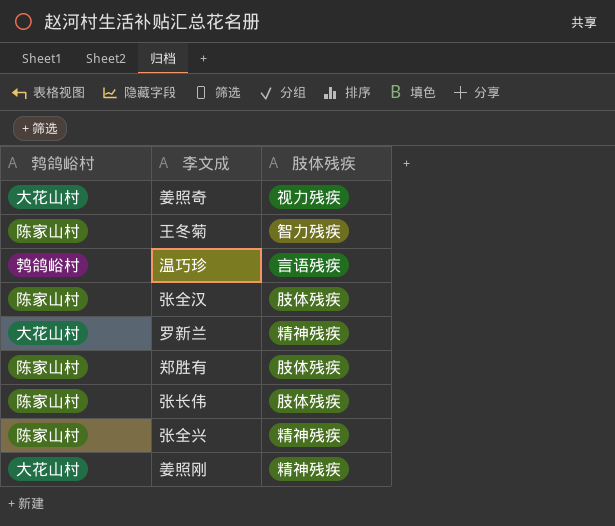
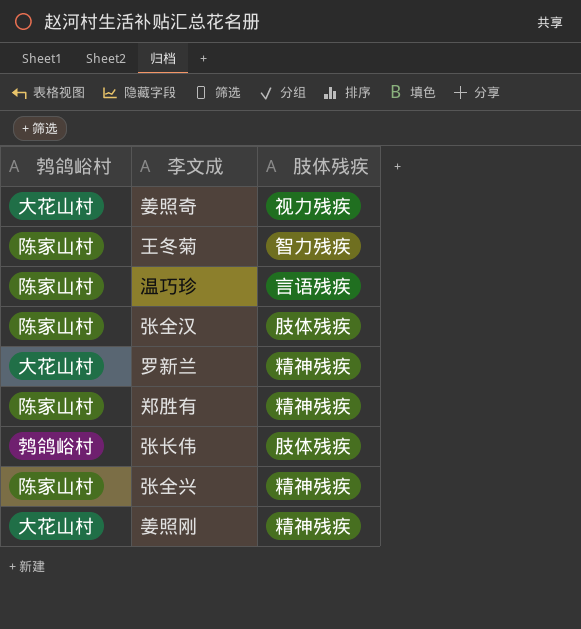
温巧珍 | 鹁鸽峪村: 鹁鸽峪村 -> 陈家山村
郑胜有 | 肢体残疾: 肢体残疾 -> 精神残疾
张长伟 | 鹁鸽峪村: 陈家山村 -> 鹁鸽峪村

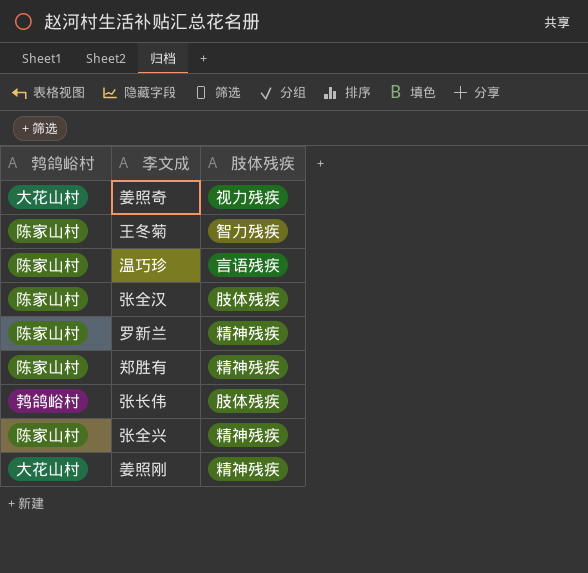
罗新兰 | 鹁鸽峪村: 大花山村 -> 陈家山村

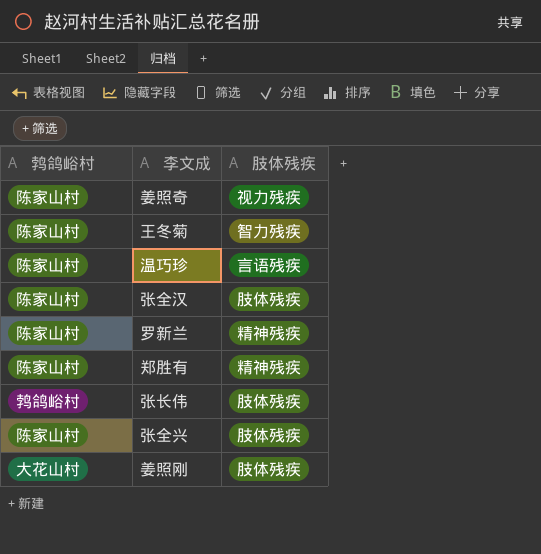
姜照奇 | 鹁鸽峪村: 大花山村 -> 陈家山村
张全兴 | 肢体残疾: 精神残疾 -> 肢体残疾
姜照刚 | 肢体残疾: 精神残疾 -> 肢体残疾

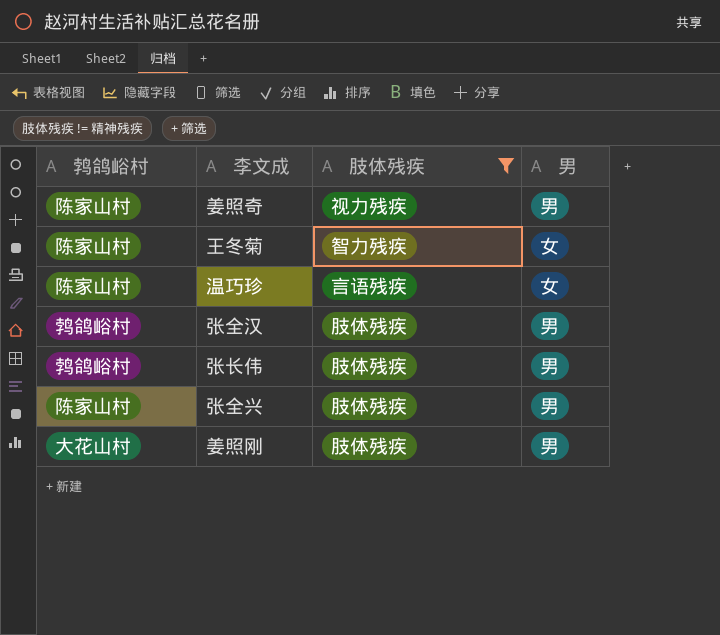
filter: none -> 肢体残疾 != 精神残疾
column 男 | position: none -> 4
张全汉 | 鹁鸽峪村: 陈家山村 -> 鹁鸽峪村

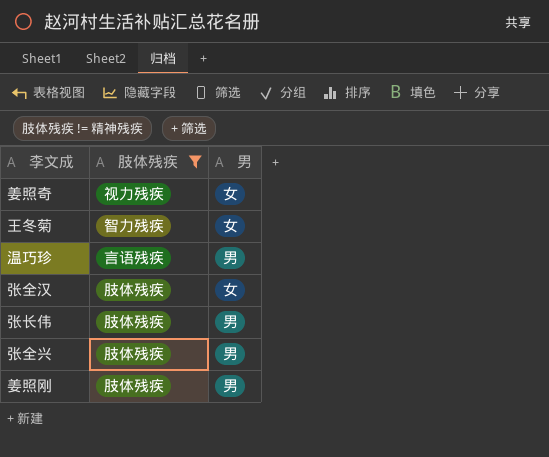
column 鹁鸽峪村 | position: 1 -> none
姜照奇 | 男: 男 -> 女
温巧珍 | 男: 女 -> 男
张全汉 | 男: 男 -> 女

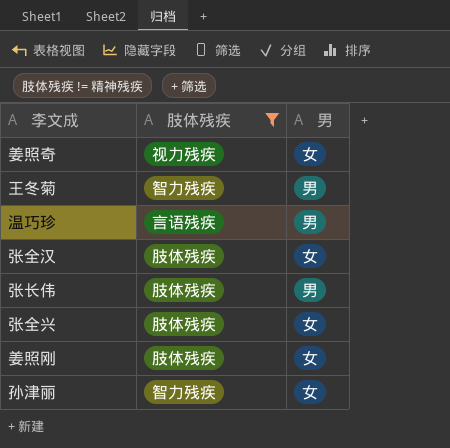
王冬菊 | 男: 女 -> 男
张全兴 | 男: 男 -> 女
姜照刚 | 男: 男 -> 女
row 孙津丽: none -> 智力残疾 | 女

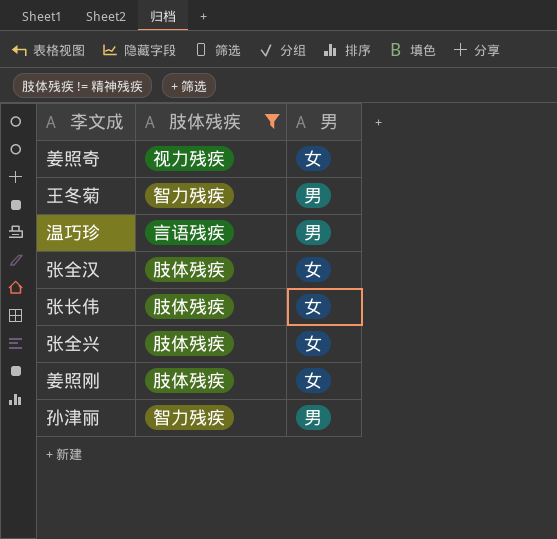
张长伟 | 男: 男 -> 女
孙津丽 | 男: 女 -> 男

